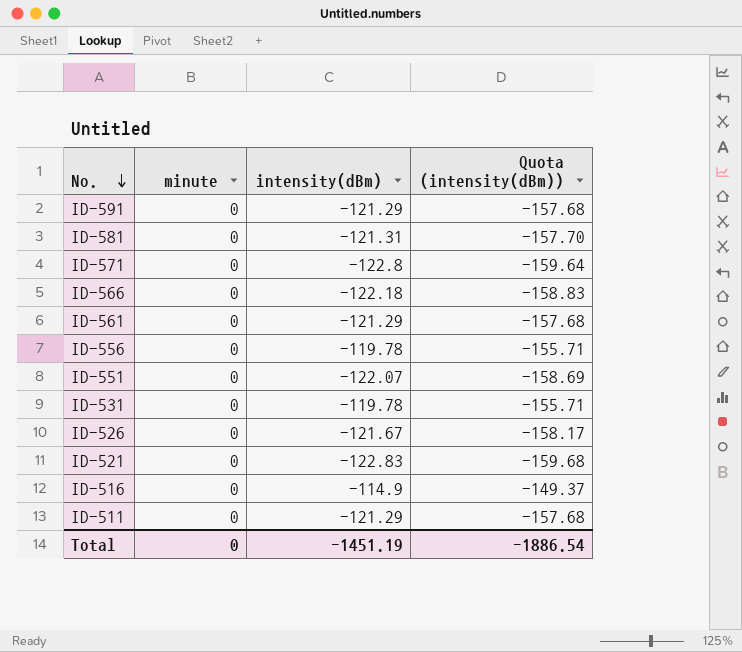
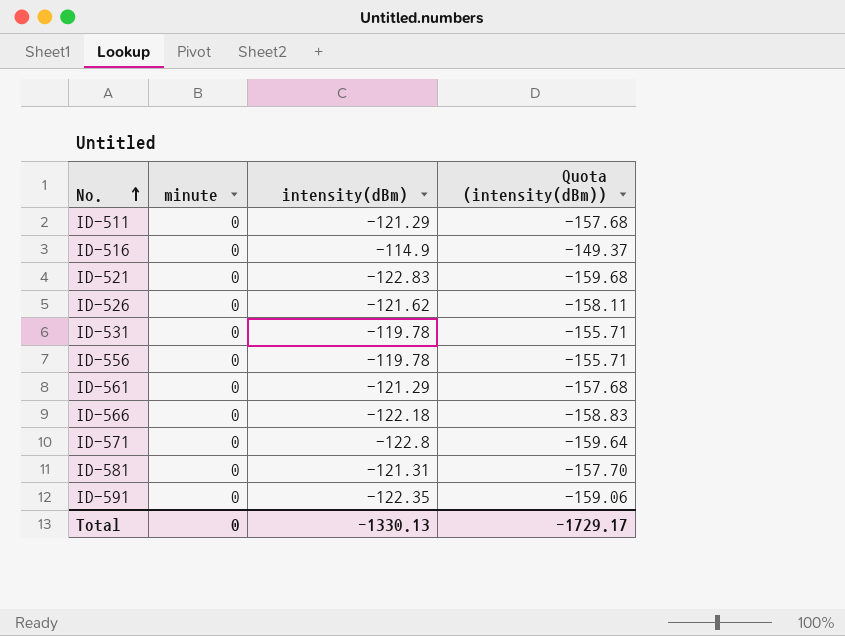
row order: No. descending -> No. ascending
row ID-551: 0 | -122.07 | -158.69 -> none
ID-526 | intensity(dBm): -121.67 -> -121.62
ID-526 | Quota (intensity(dBm)): -158.17 -> -158.11
ID-591 | intensity(dBm): -121.29 -> -122.35
ID-591 | Quota (intensity(dBm)): -157.68 -> -159.06
Total | intensity(dBm): -1451.19 -> -1330.13
Total | Quota (intensity(dBm)): -1886.54 -> -1729.17

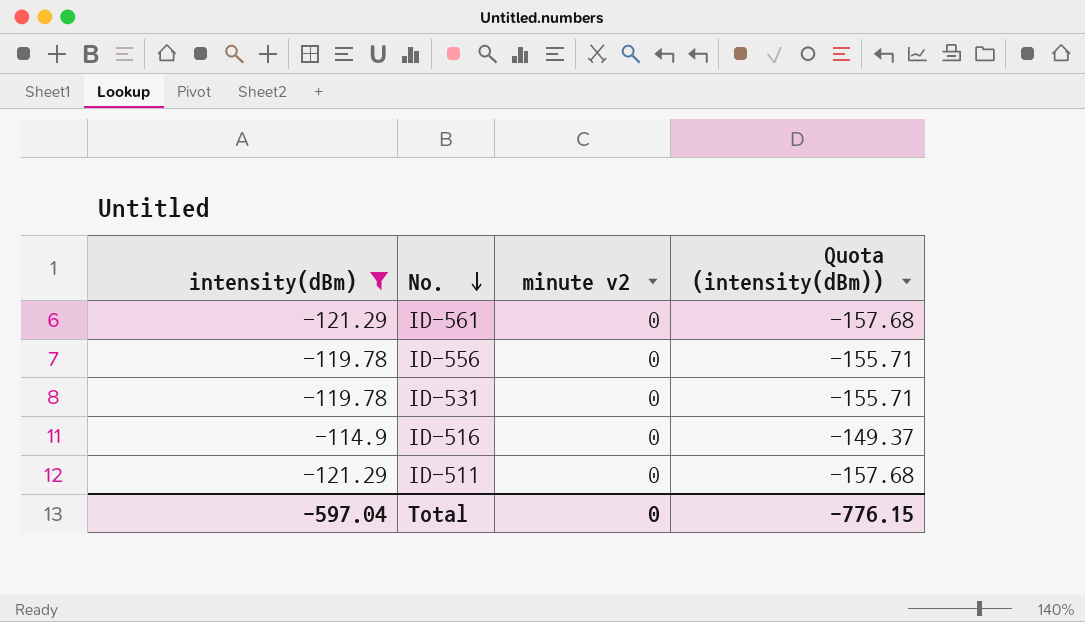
filter: none -> intensity(dBm) >= -121.29
row order: No. ascending -> No. descending
column intensity(dBm) | position: 3 -> 1
column name: minute -> minute v2
Total | intensity(dBm): -1330.13 -> -597.04
Total | Quota (intensity(dBm)): -1729.17 -> -776.15

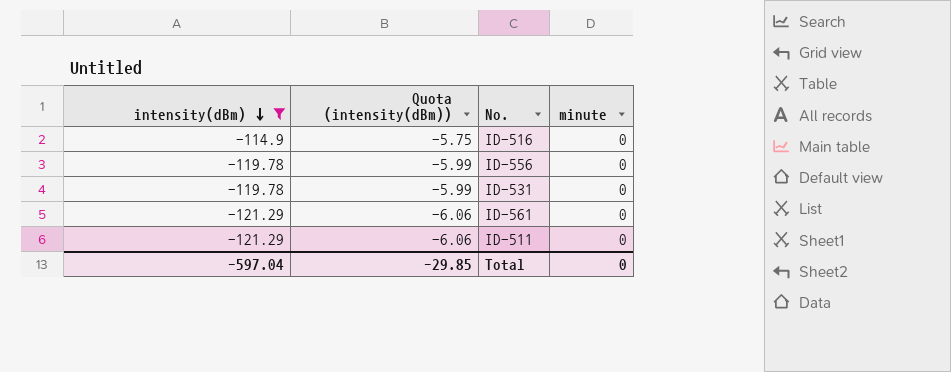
row order: No. descending -> intensity(dBm) descending
column Quota (intensity(dBm)) | formula: [intensity(dBm)] * 1.3 -> [intensity(dBm)] * 0.05
column Quota (intensity(dBm)) | position: 4 -> 2
column name: minute v2 -> minute
Total | Quota (intensity(dBm)): -776.15 -> -29.85

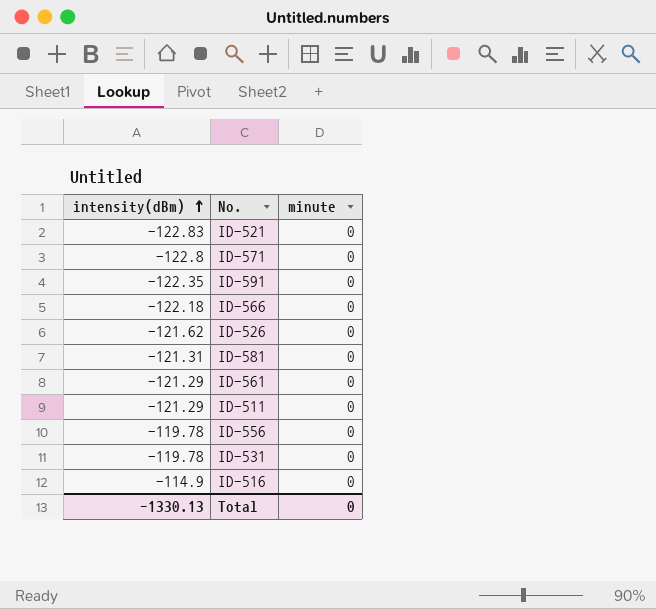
filter: intensity(dBm) >= -121.29 -> none
row order: intensity(dBm) descending -> intensity(dBm) ascending
column Quota (intensity(dBm)) | formula: [intensity(dBm)] * 0.05 -> none
Total | intensity(dBm): -597.04 -> -1330.13

